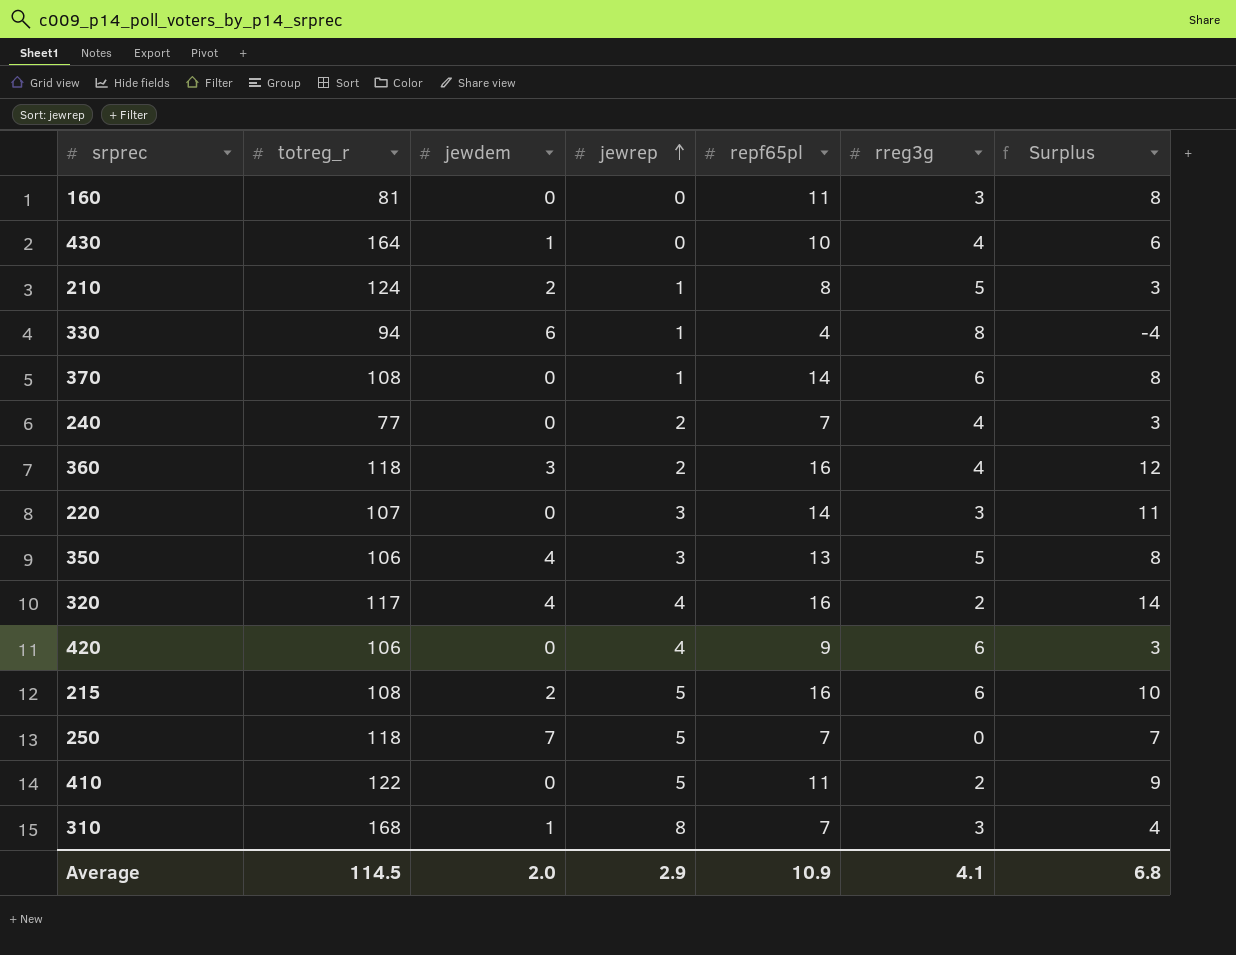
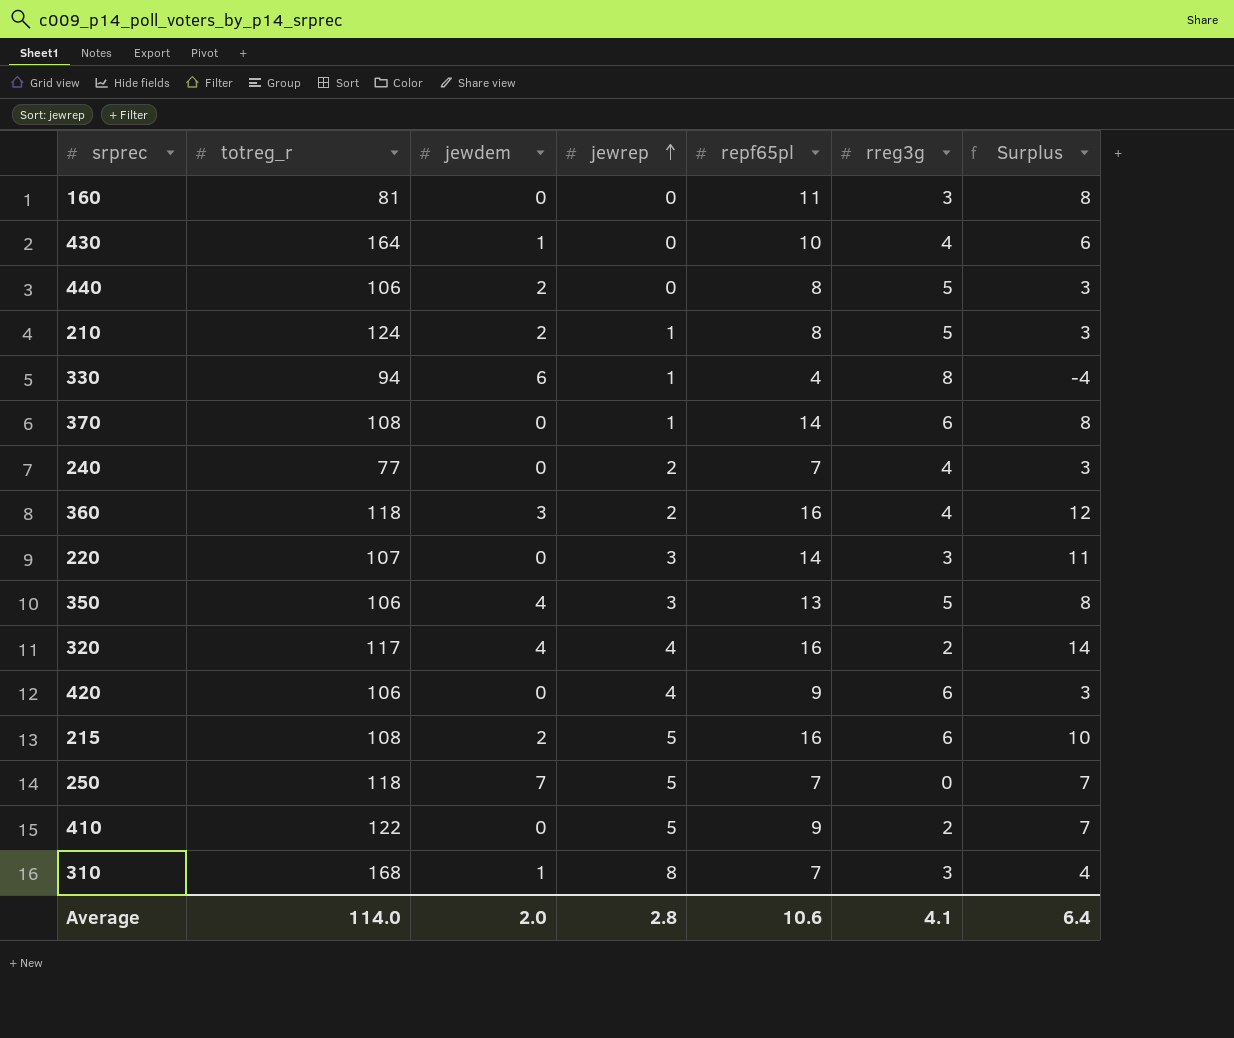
row 440: none -> 106 | 2 | 0 | 8 | 5 | 3
410 | repf65pl: 11 -> 9
410 | Surplus: 9 -> 7
Average | totreg_r: 114.5 -> 114.0
Average | jewrep: 2.9 -> 2.8
Average | repf65pl: 10.9 -> 10.6
Average | Surplus: 6.8 -> 6.4

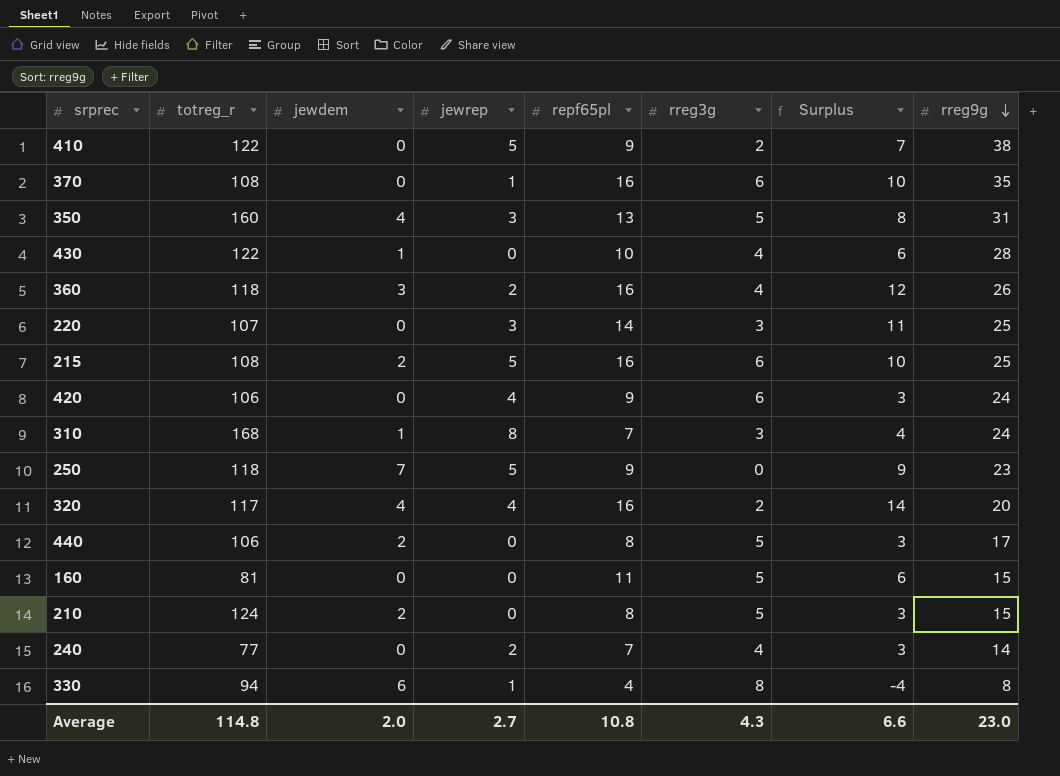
row order: jewrep ascending -> rreg9g descending
column rreg9g | position: none -> 8
370 | repf65pl: 14 -> 16
370 | Surplus: 8 -> 10
350 | totreg_r: 106 -> 160
430 | totreg_r: 164 -> 122
250 | repf65pl: 7 -> 9
250 | Surplus: 7 -> 9
160 | rreg3g: 3 -> 5
160 | Surplus: 8 -> 6
210 | jewrep: 1 -> 0
Average | totreg_r: 114.0 -> 114.8
Average | jewrep: 2.8 -> 2.7
Average | repf65pl: 10.6 -> 10.8
Average | rreg3g: 4.1 -> 4.3
Average | Surplus: 6.4 -> 6.6

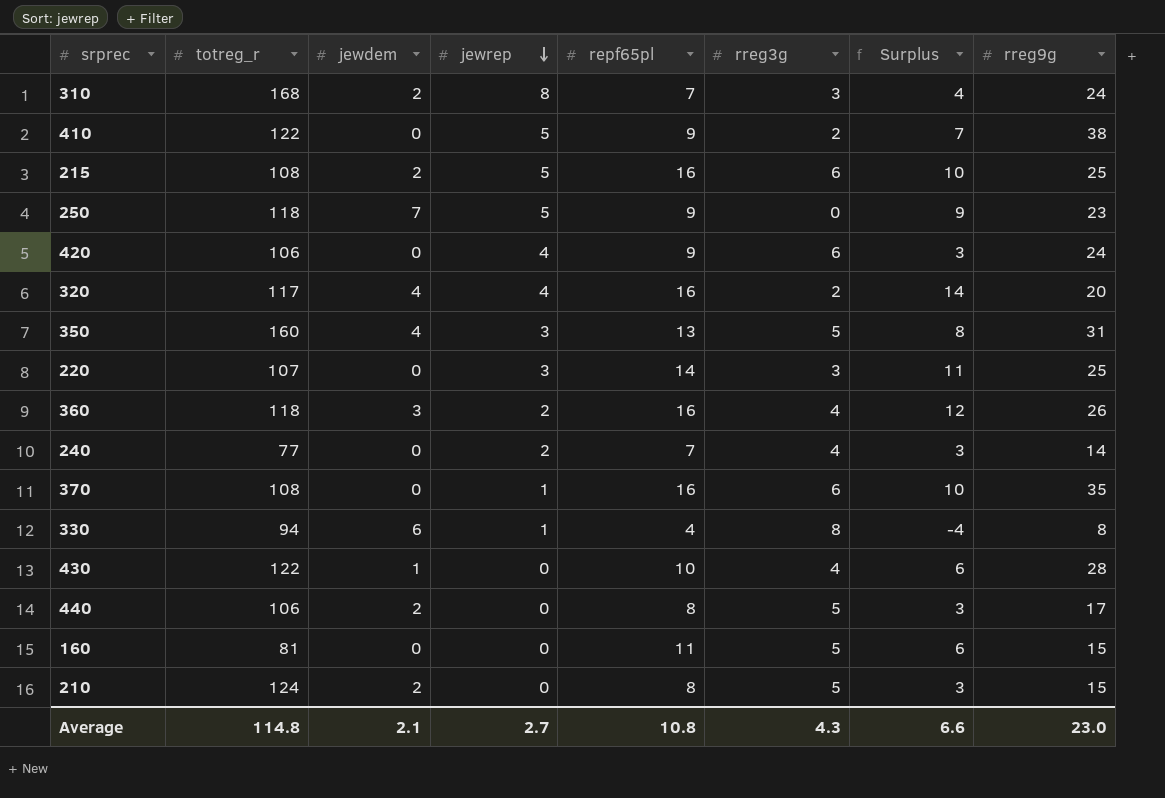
row order: rreg9g descending -> jewrep descending
310 | jewdem: 1 -> 2
Average | jewdem: 2.0 -> 2.1

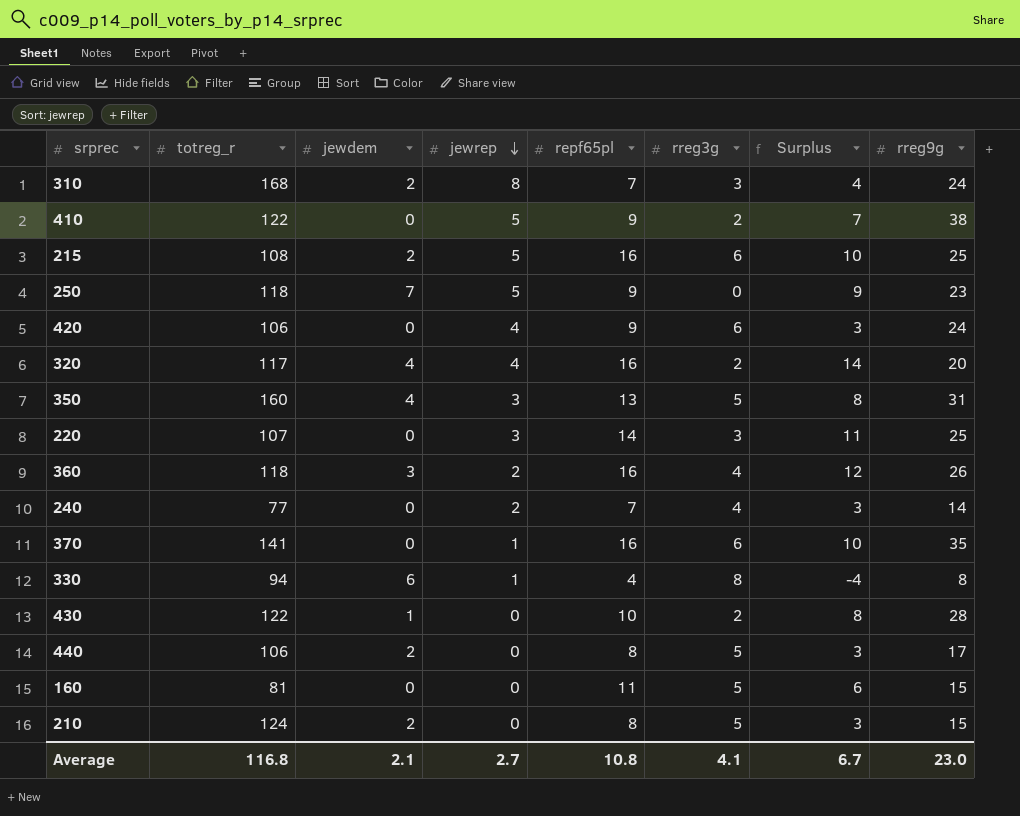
370 | totreg_r: 108 -> 141
430 | rreg3g: 4 -> 2
430 | Surplus: 6 -> 8
Average | totreg_r: 114.8 -> 116.8
Average | rreg3g: 4.3 -> 4.1
Average | Surplus: 6.6 -> 6.7

